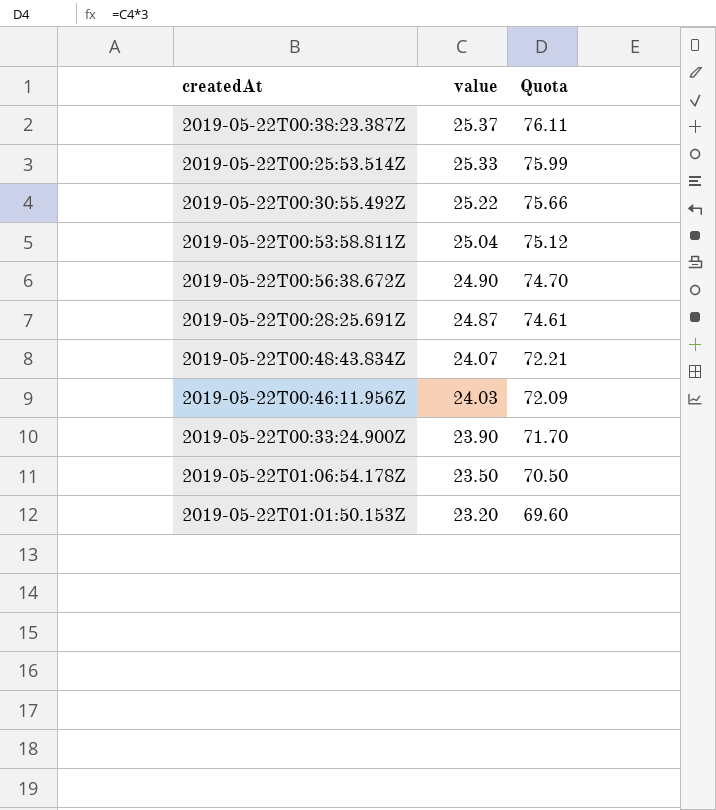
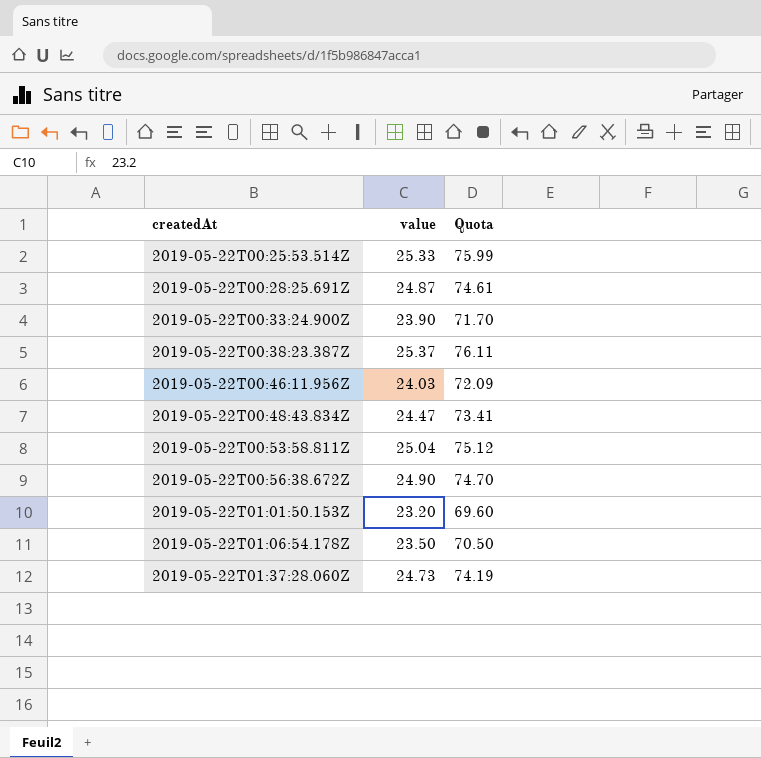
row order: value descending -> createdAt ascending
row 2019-05-22T00:30:55.492Z: 25.22 | 75.66 -> none
2019-05-22T00:48:43.834Z | value: 24.07 -> 24.47
2019-05-22T00:48:43.834Z | Quota: 72.21 -> 73.41
row 2019-05-22T01:37:28.060Z: none -> 24.73 | 74.19

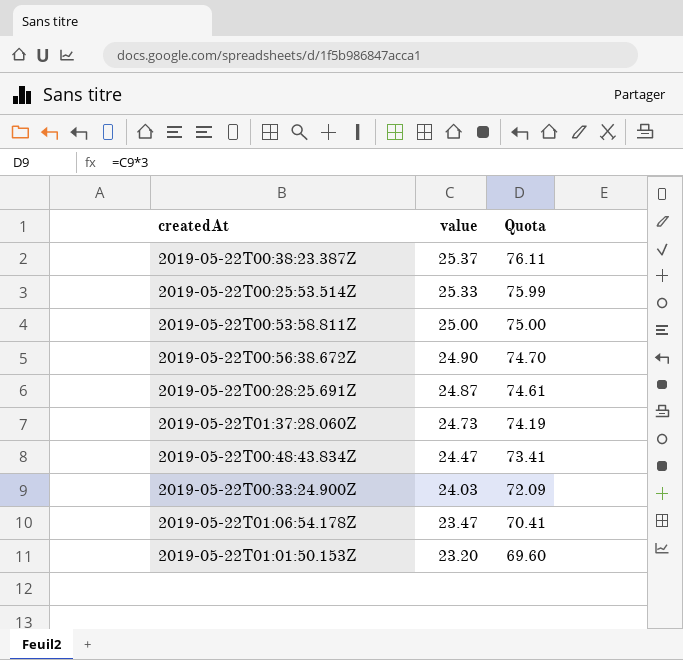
row order: createdAt ascending -> value descending
row 2019-05-22T00:46:11.956Z: 24.03 | 72.09 -> none
2019-05-22T00:53:58.811Z | value: 25.04 -> 25.00
2019-05-22T00:53:58.811Z | Quota: 75.12 -> 75.00
2019-05-22T00:33:24.900Z | value: 23.90 -> 24.03
2019-05-22T00:33:24.900Z | Quota: 71.70 -> 72.09
2019-05-22T01:06:54.178Z | value: 23.50 -> 23.47
2019-05-22T01:06:54.178Z | Quota: 70.50 -> 70.41

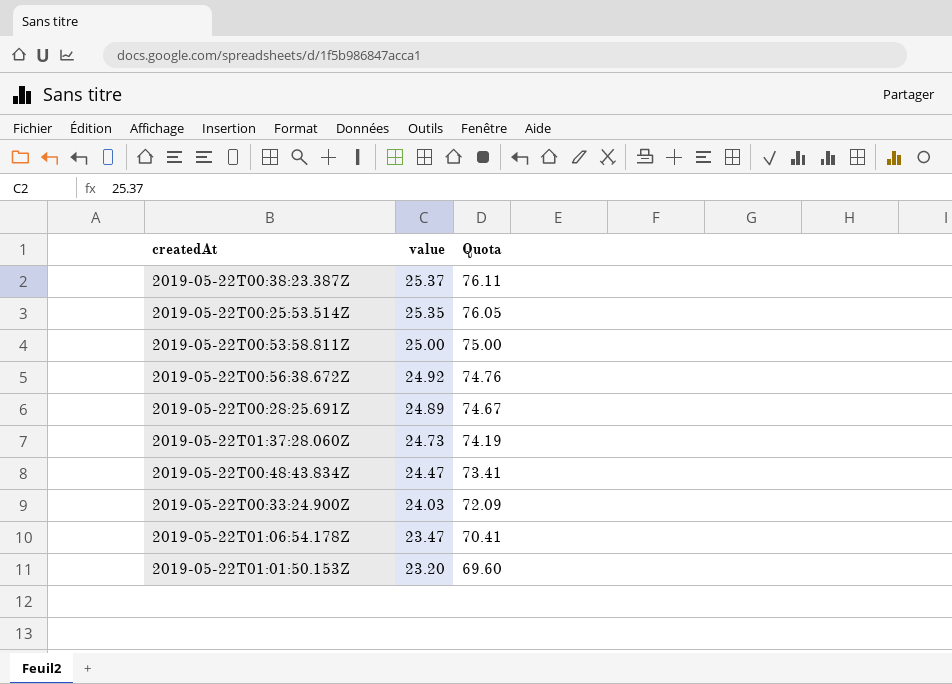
2019-05-22T00:25:53.514Z | value: 25.33 -> 25.35
2019-05-22T00:25:53.514Z | Quota: 75.99 -> 76.05
2019-05-22T00:56:38.672Z | value: 24.90 -> 24.92
2019-05-22T00:56:38.672Z | Quota: 74.70 -> 74.76
2019-05-22T00:28:25.691Z | value: 24.87 -> 24.89
2019-05-22T00:28:25.691Z | Quota: 74.61 -> 74.67

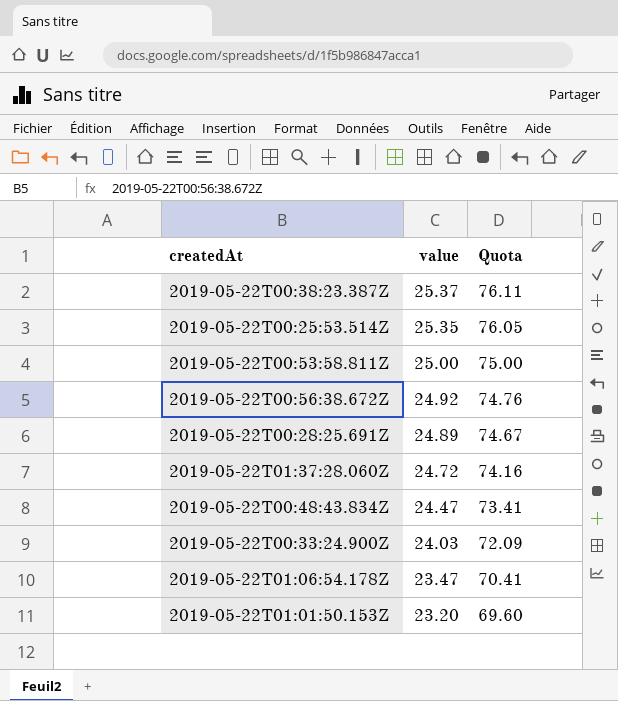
2019-05-22T01:37:28.060Z | value: 24.73 -> 24.72
2019-05-22T01:37:28.060Z | Quota: 74.19 -> 74.16

